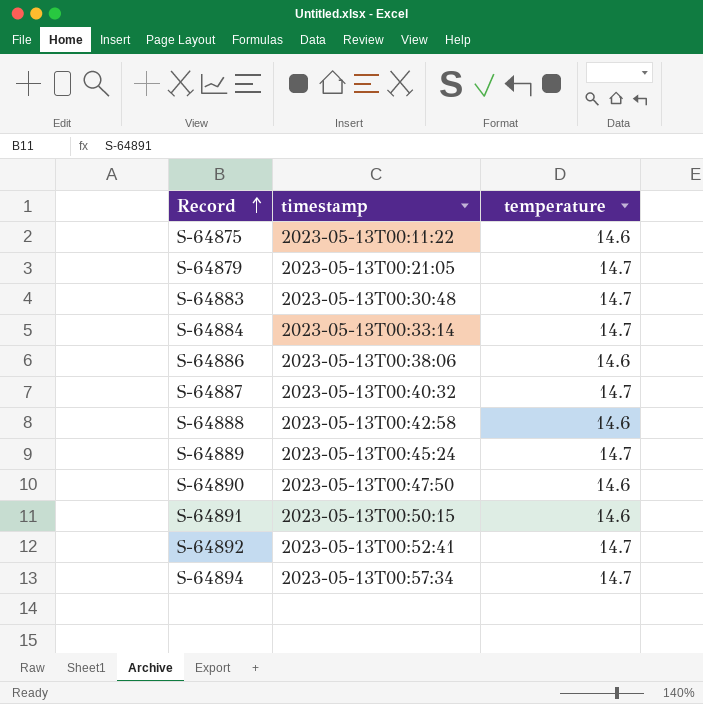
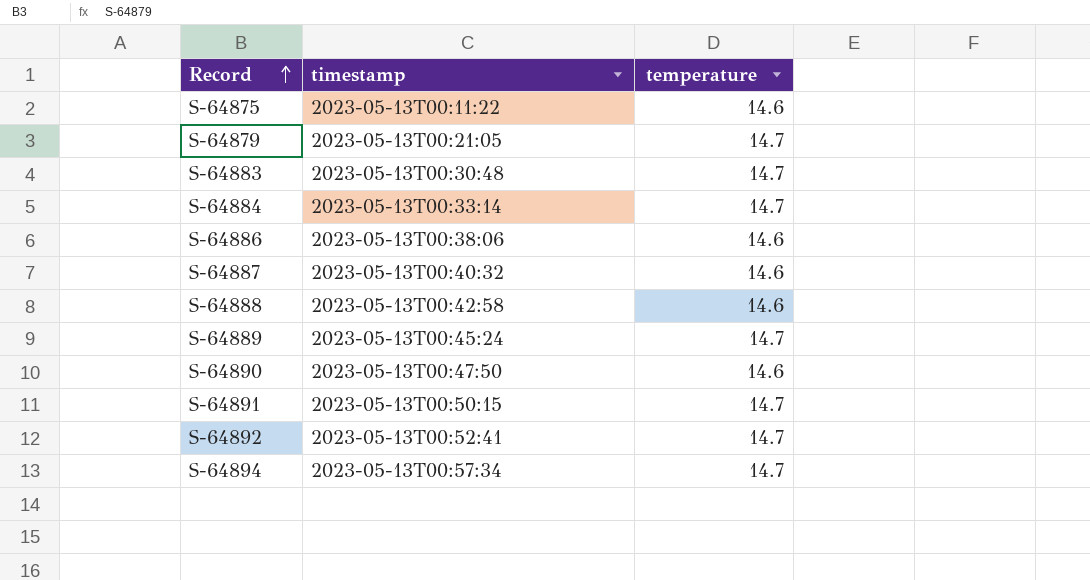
S-64887 | temperature: 14.7 -> 14.6
S-64891 | temperature: 14.6 -> 14.7

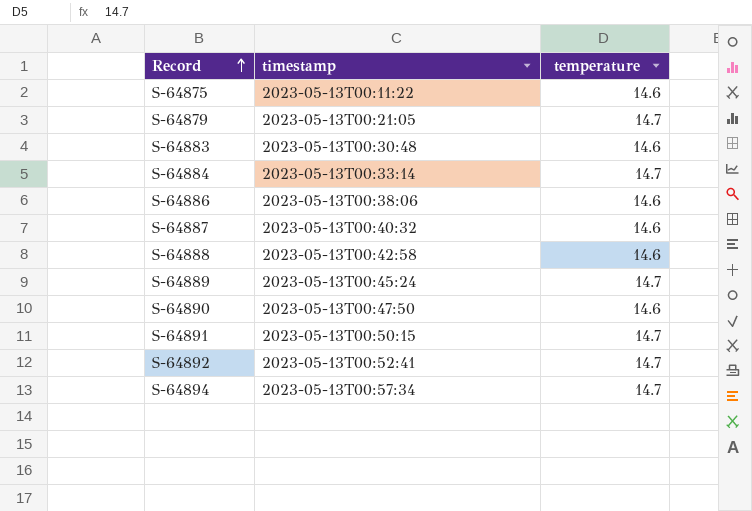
S-64883 | temperature: 14.7 -> 14.6

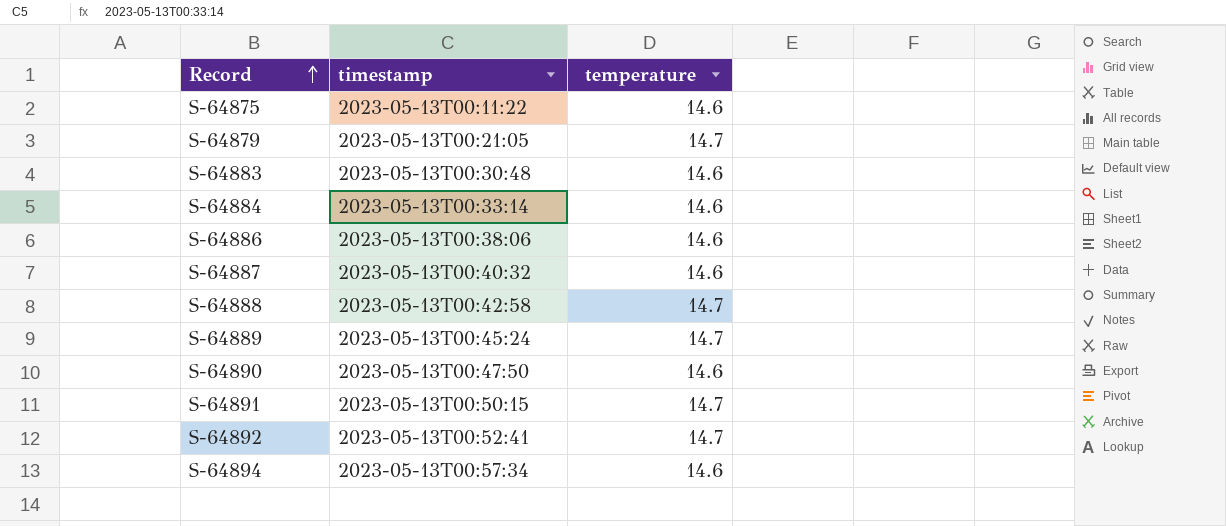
S-64884 | temperature: 14.7 -> 14.6
S-64888 | temperature: 14.6 -> 14.7
S-64894 | temperature: 14.7 -> 14.6

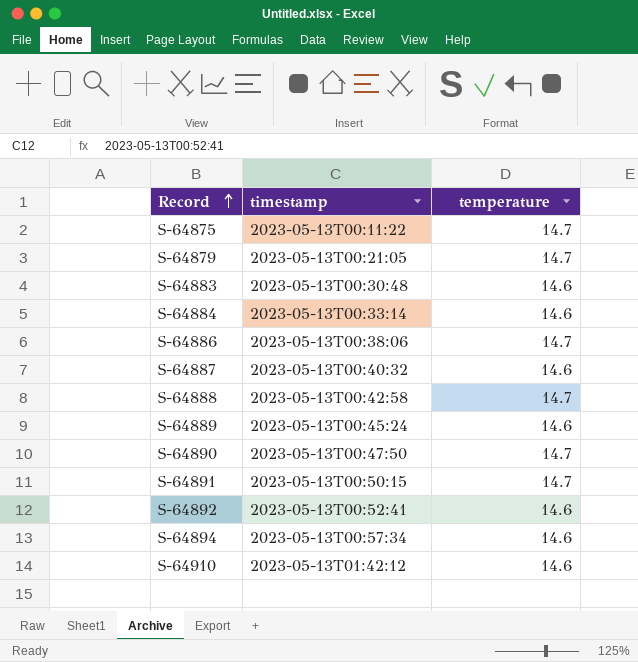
S-64875 | temperature: 14.6 -> 14.7
S-64886 | temperature: 14.6 -> 14.7
S-64889 | temperature: 14.7 -> 14.6
S-64890 | temperature: 14.6 -> 14.7
S-64892 | temperature: 14.7 -> 14.6
row S-64910: none -> 2023-05-13T01:42:12 | 14.6

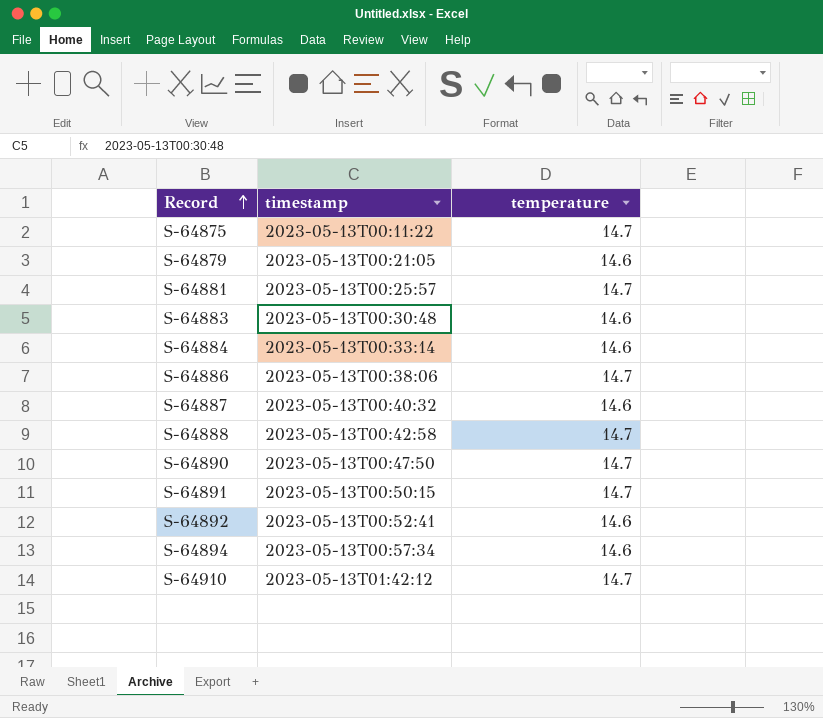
row S-64889: 2023-05-13T00:45:24 | 14.6 -> none
S-64879 | temperature: 14.7 -> 14.6
row S-64881: none -> 2023-05-13T00:25:57 | 14.7
S-64910 | temperature: 14.6 -> 14.7

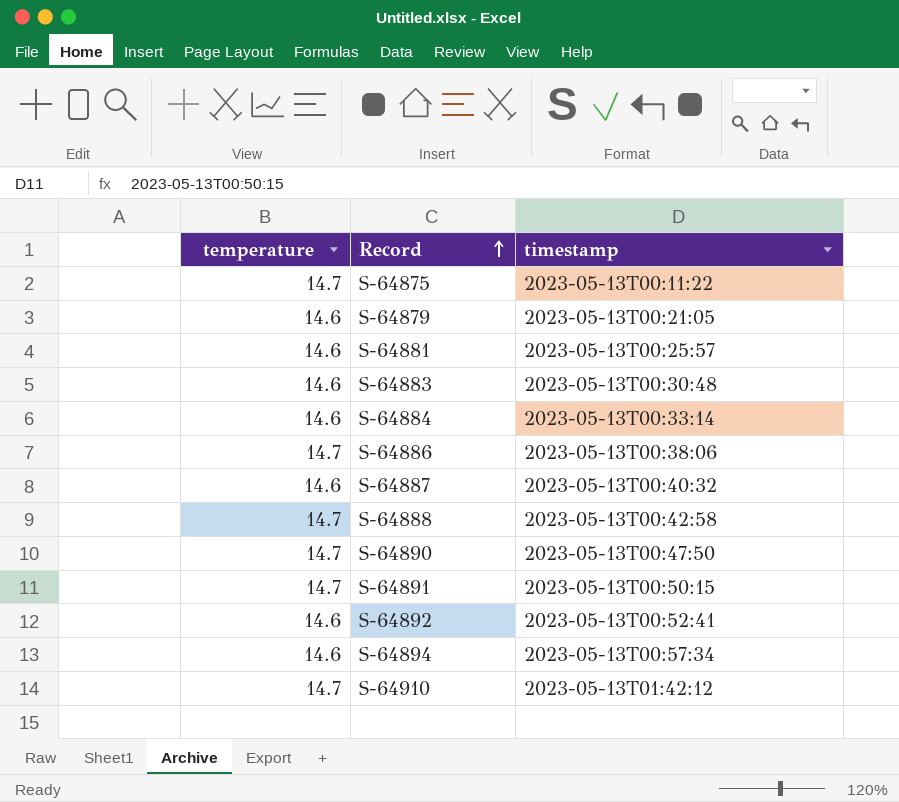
column temperature | position: 3 -> 1
S-64881 | temperature: 14.7 -> 14.6

